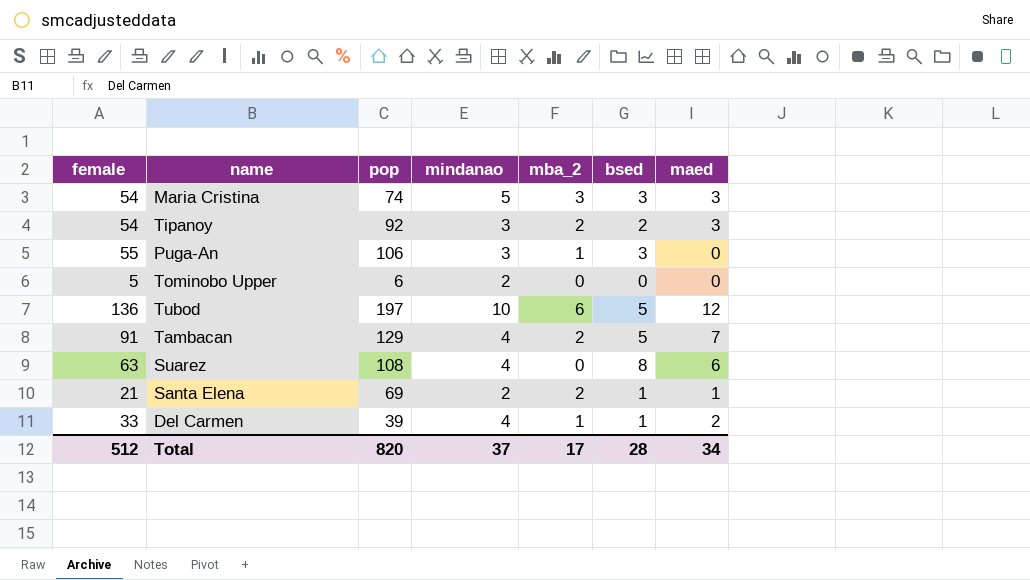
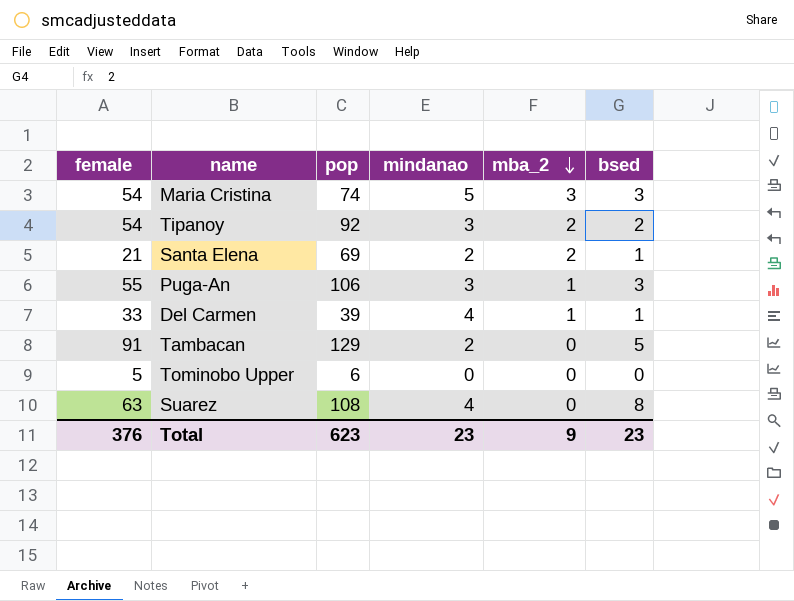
row order: none -> mba_2 descending
column maed | position: 7 -> none
row Tubod: 136 | 197 | 10 | 6 | 5 | 12 -> none
Tambacan | mindanao: 4 -> 2
Tambacan | mba_2: 2 -> 0
Tominobo Upper | mindanao: 2 -> 0
Total | female: 512 -> 376
Total | pop: 820 -> 623
Total | mindanao: 37 -> 23
Total | mba_2: 17 -> 9
Total | bsed: 28 -> 23

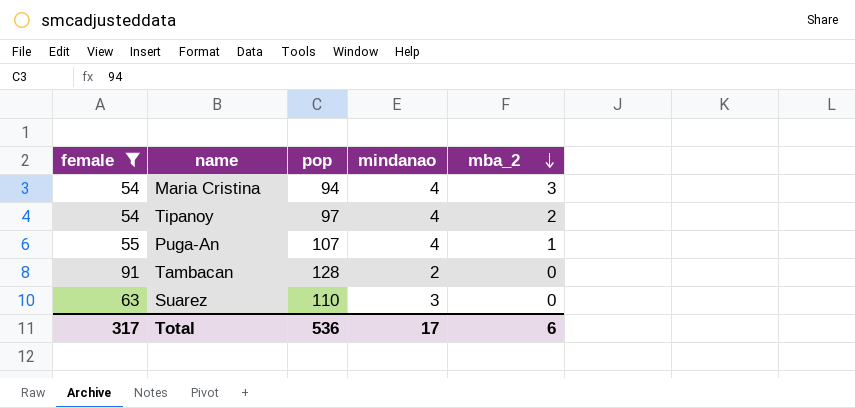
filter: none -> female >= 54
column bsed | position: 6 -> none
Maria Cristina | pop: 74 -> 94
Maria Cristina | mindanao: 5 -> 4
Tipanoy | pop: 92 -> 97
Tipanoy | mindanao: 3 -> 4
Puga-An | pop: 106 -> 107
Puga-An | mindanao: 3 -> 4
Tambacan | pop: 129 -> 128
Suarez | pop: 108 -> 110
Suarez | mindanao: 4 -> 3
Total | female: 376 -> 317
Total | pop: 623 -> 536
Total | mindanao: 23 -> 17
Total | mba_2: 9 -> 6

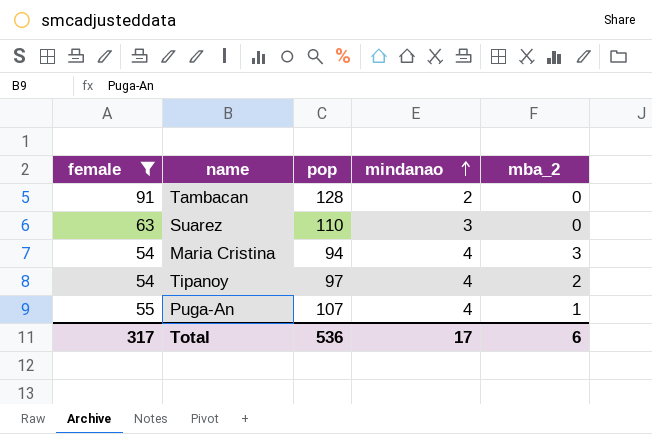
row order: mba_2 descending -> mindanao ascending

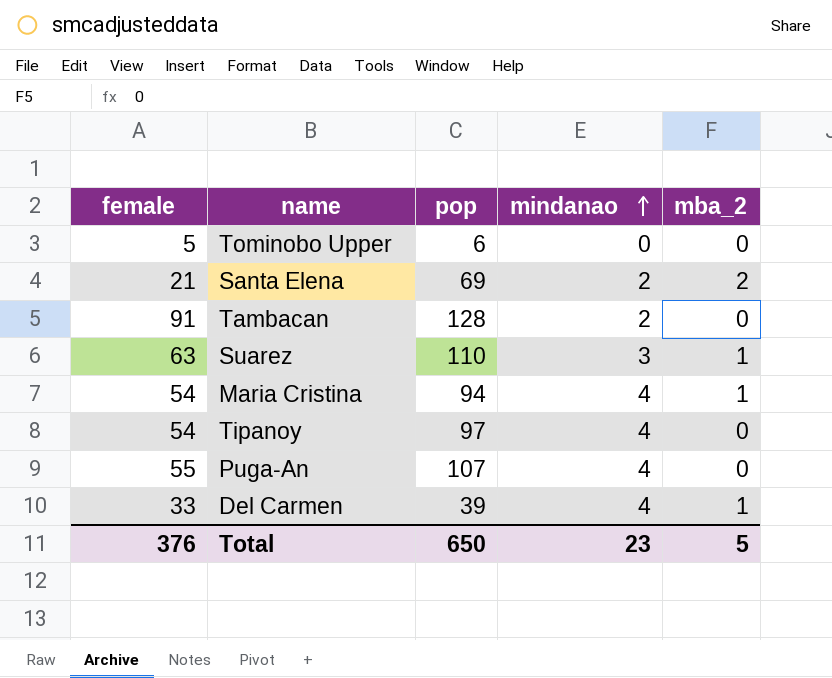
filter: female >= 54 -> none
Suarez | mba_2: 0 -> 1
Maria Cristina | mba_2: 3 -> 1
Tipanoy | mba_2: 2 -> 0
Puga-An | mba_2: 1 -> 0
Total | female: 317 -> 376
Total | pop: 536 -> 650
Total | mindanao: 17 -> 23
Total | mba_2: 6 -> 5

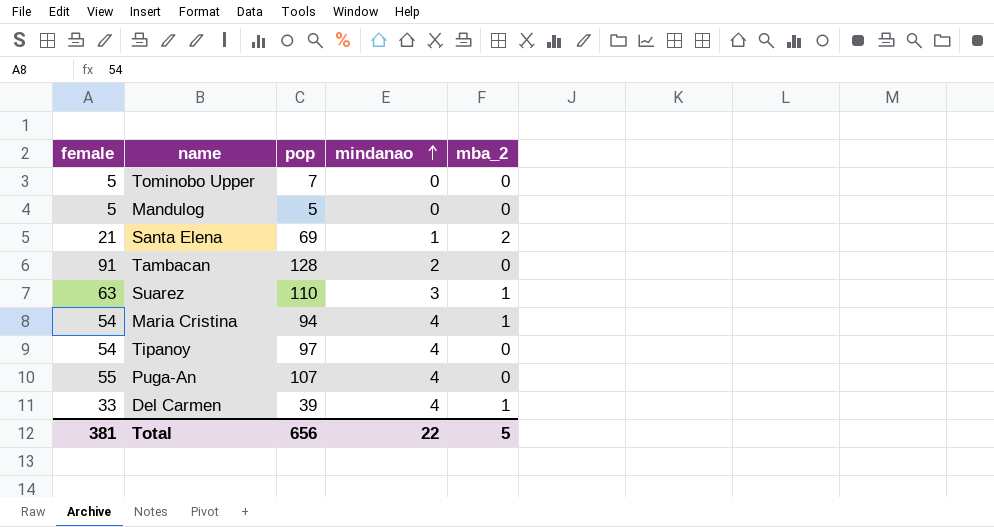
Tominobo Upper | pop: 6 -> 7
row Mandulog: none -> 5 | 5 | 0 | 0
Santa Elena | mindanao: 2 -> 1
Total | female: 376 -> 381
Total | pop: 650 -> 656
Total | mindanao: 23 -> 22

